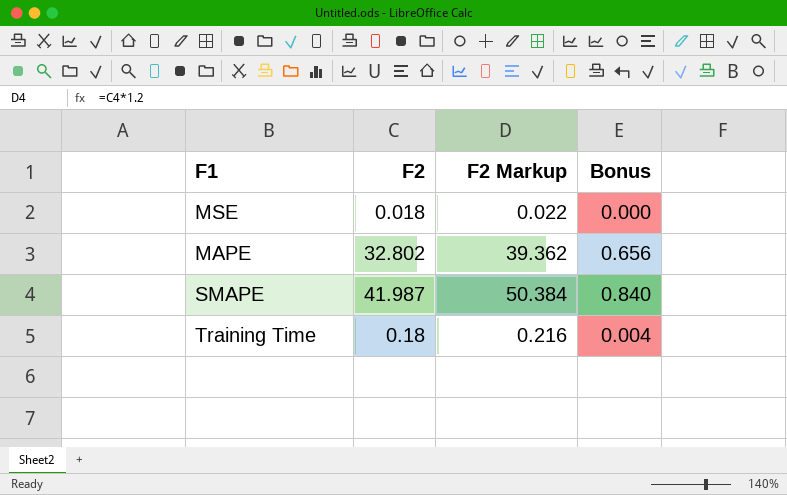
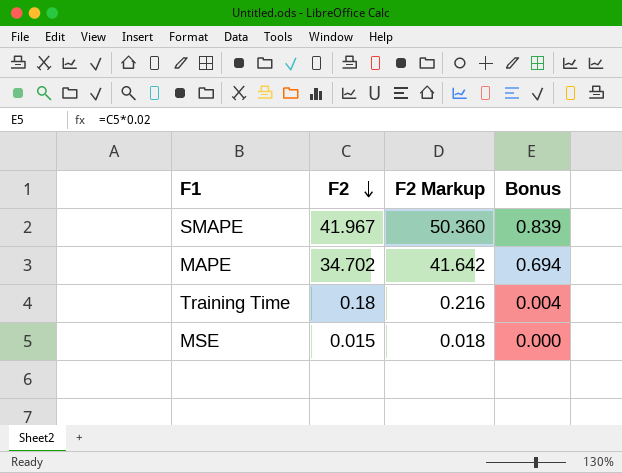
row order: none -> F2 descending
SMAPE | F2: 41.987 -> 41.967
SMAPE | F2 Markup: 50.384 -> 50.360
SMAPE | Bonus: 0.840 -> 0.839
MAPE | F2: 32.802 -> 34.702
MAPE | F2 Markup: 39.362 -> 41.642
MAPE | Bonus: 0.656 -> 0.694
MSE | F2: 0.018 -> 0.015
MSE | F2 Markup: 0.022 -> 0.018

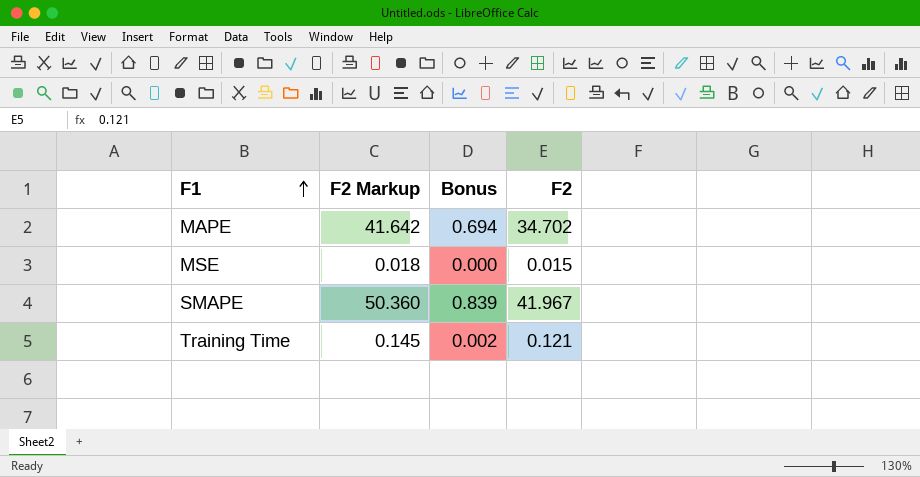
row order: F2 descending -> F1 ascending
column F2 | position: 2 -> 4
Training Time | F2 Markup: 0.216 -> 0.145
Training Time | Bonus: 0.004 -> 0.002
Training Time | F2: 0.18 -> 0.121

